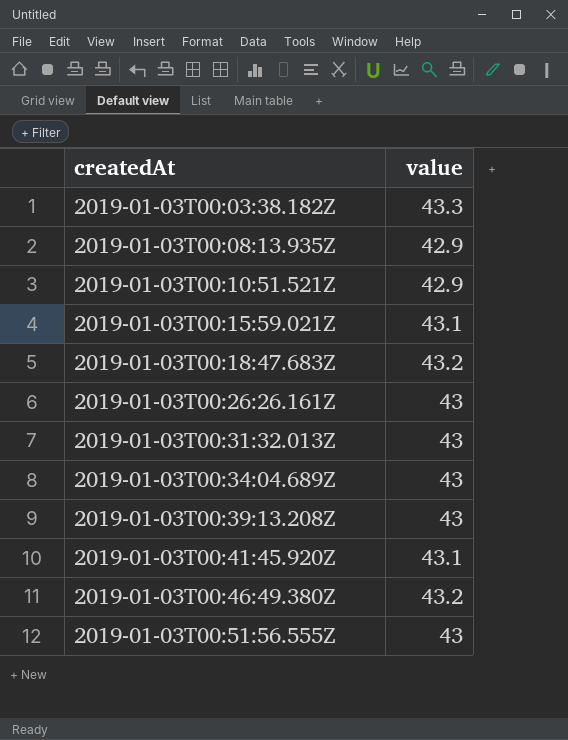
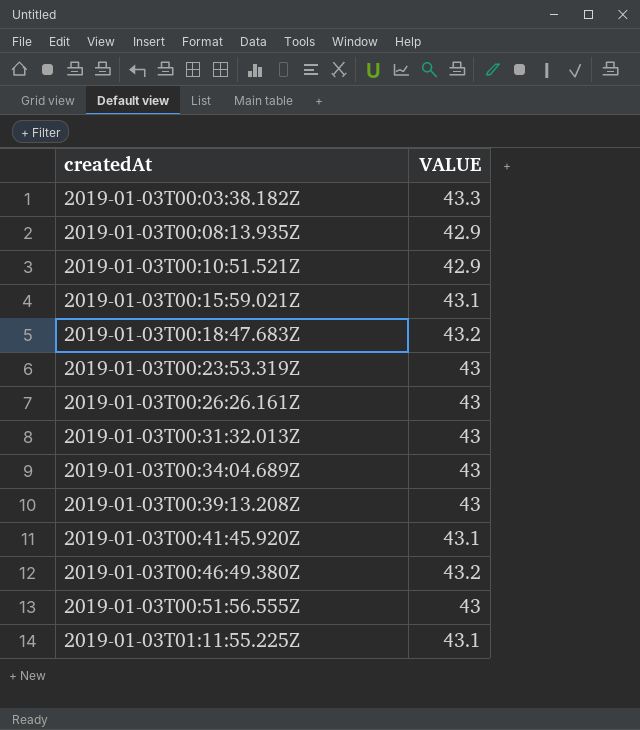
column name: value -> VALUE
row 2019-01-03T00:23:53.319Z: none -> 43
row 2019-01-03T01:11:55.225Z: none -> 43.1

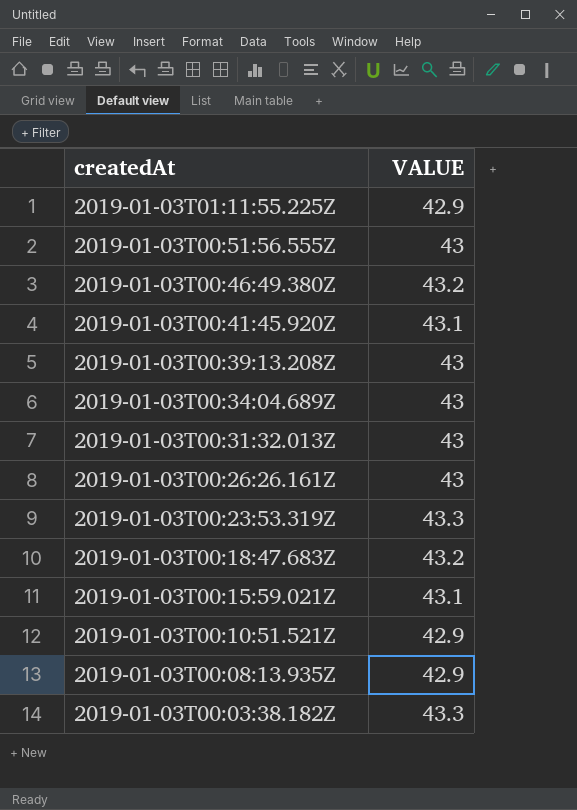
row order: createdAt ascending -> createdAt descending
2019-01-03T01:11:55.225Z | VALUE: 43.1 -> 42.9
2019-01-03T00:23:53.319Z | VALUE: 43 -> 43.3

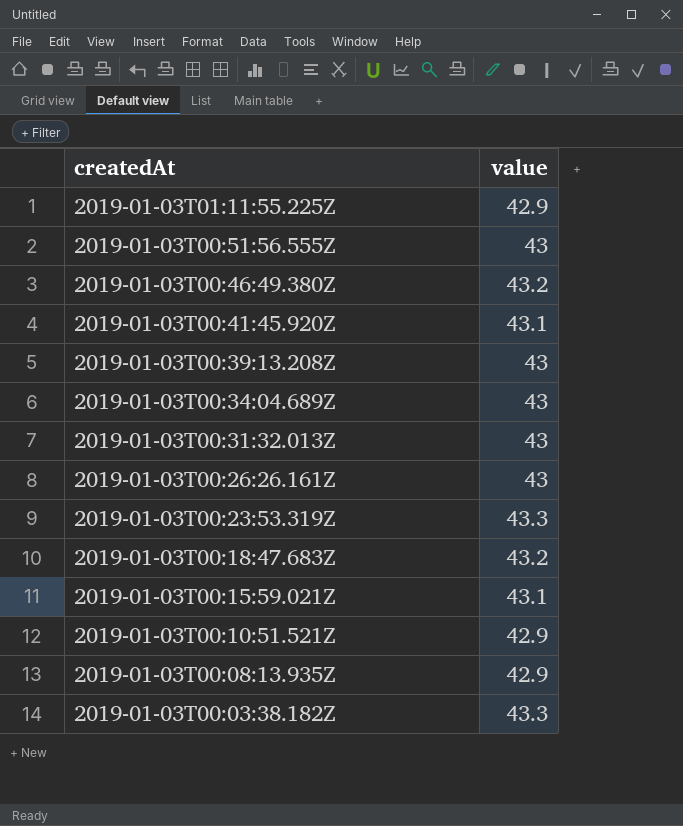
column name: VALUE -> value

